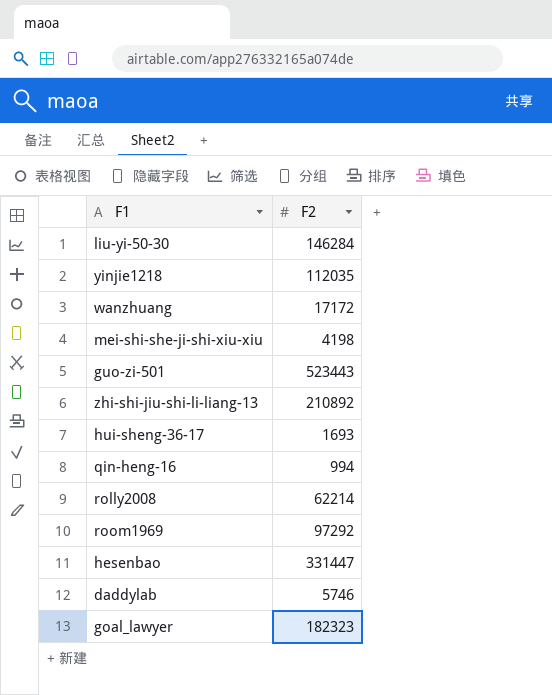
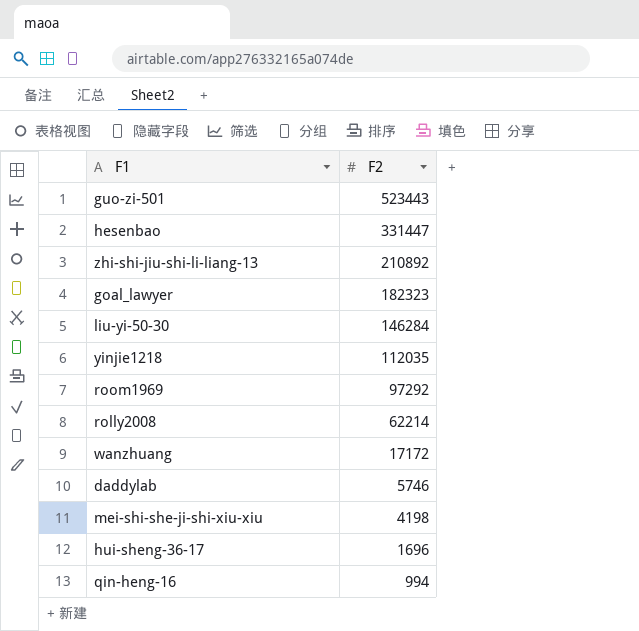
row order: none -> F2 descending
hui-sheng-36-17 | F2: 1693 -> 1696

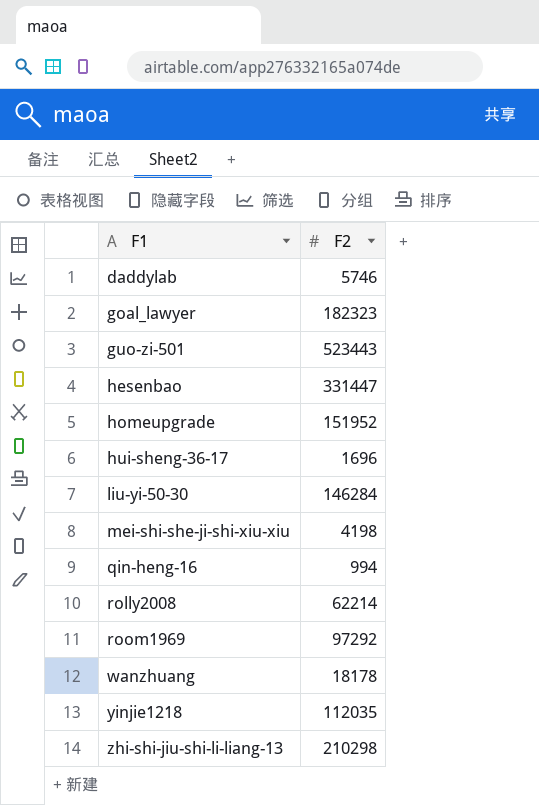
row order: F2 descending -> F1 ascending
row homeupgrade: none -> 151952
wanzhuang | F2: 17172 -> 18178
zhi-shi-jiu-shi-li-liang-13 | F2: 210892 -> 210298

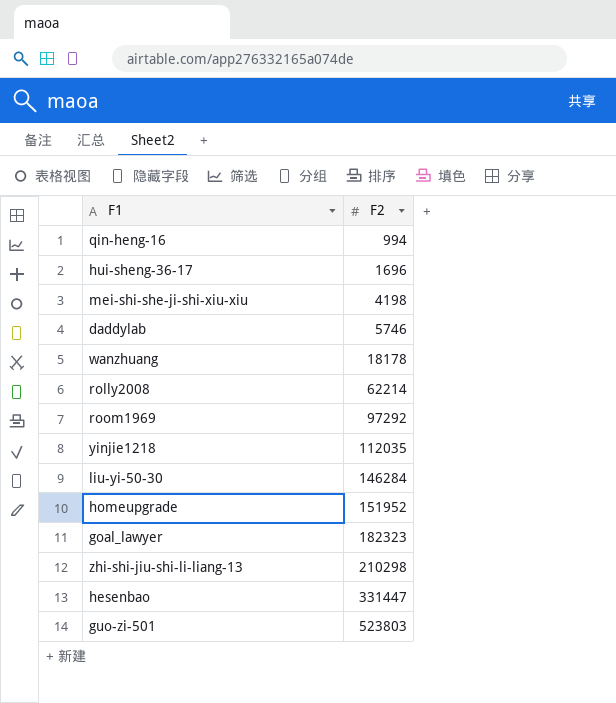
row order: F1 ascending -> F2 ascending
guo-zi-501 | F2: 523443 -> 523803

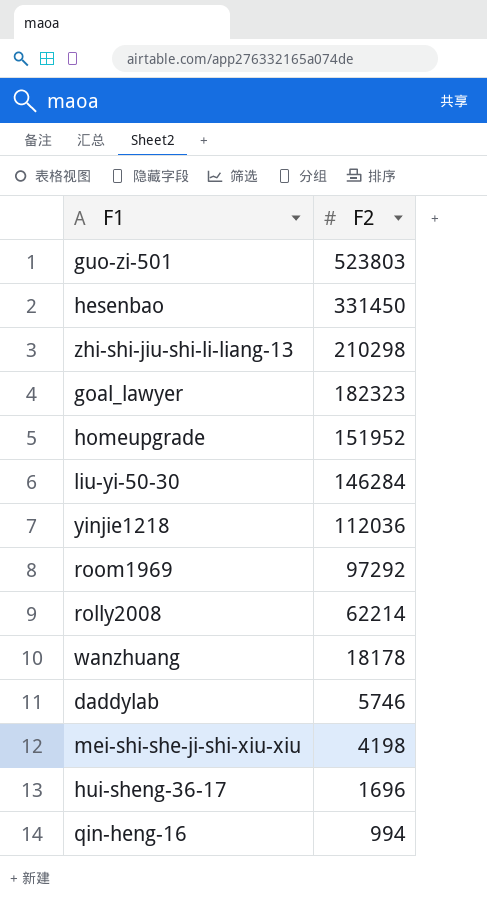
row order: F2 ascending -> F2 descending
hesenbao | F2: 331447 -> 331450
yinjie1218 | F2: 112035 -> 112036

